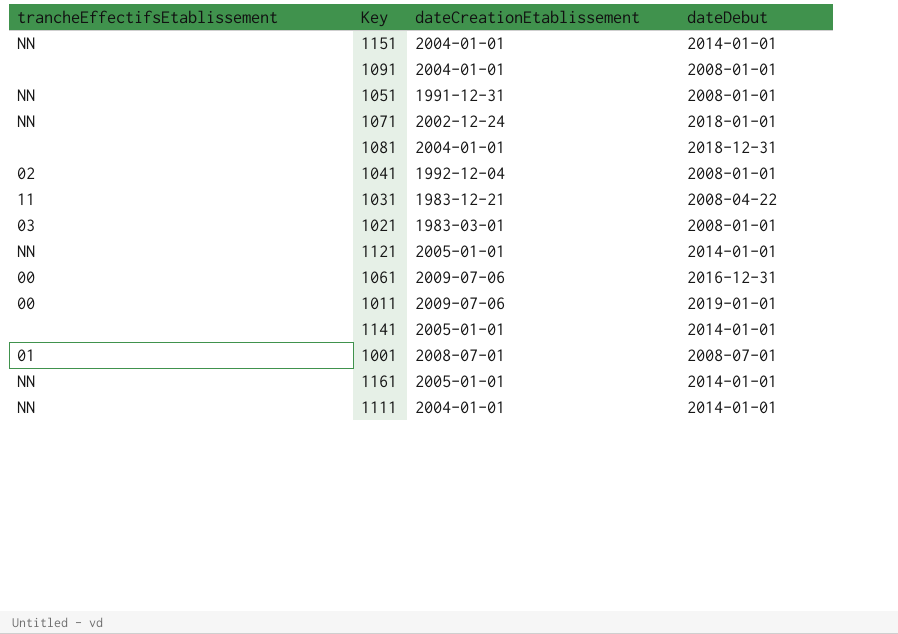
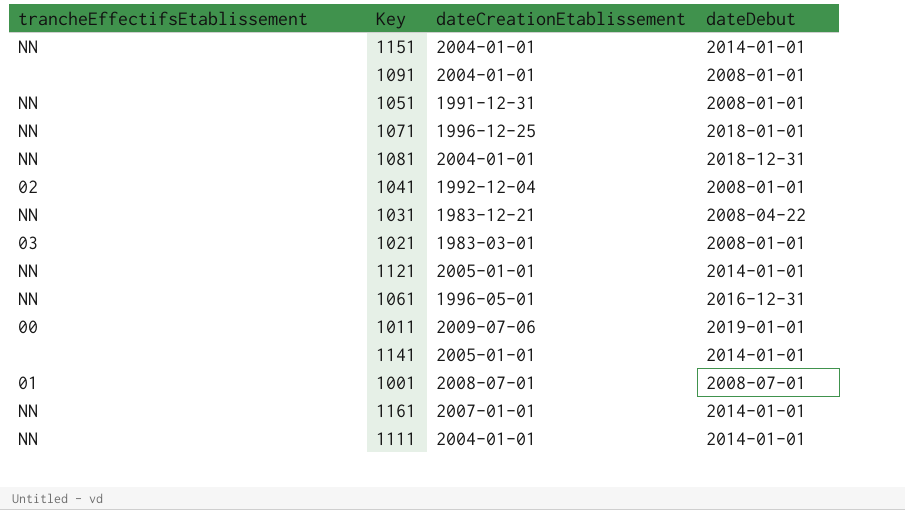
1071 | dateCreationEtablissement: 2002-12-24 -> 1996-12-25
1081 | trancheEffectifsEtablissement: none -> NN
1031 | trancheEffectifsEtablissement: 11 -> NN
1061 | trancheEffectifsEtablissement: 00 -> NN
1061 | dateCreationEtablissement: 2009-07-06 -> 1996-05-01
1161 | dateCreationEtablissement: 2005-01-01 -> 2007-01-01

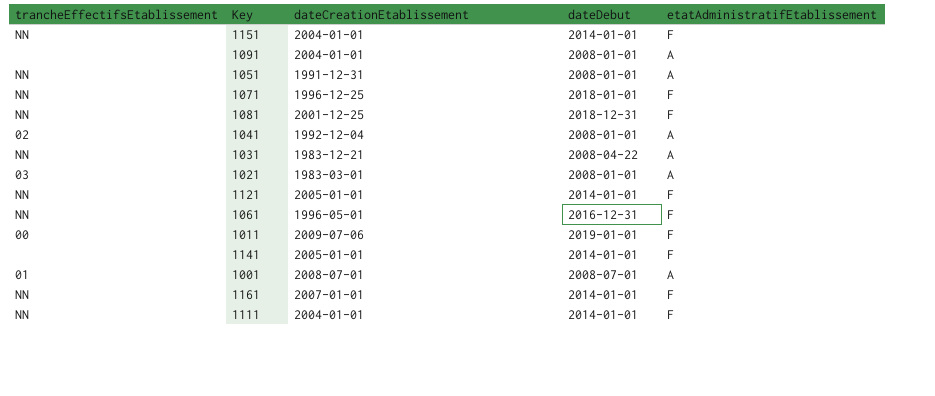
column etatAdministratifEtablissement | position: none -> 5
1081 | dateCreationEtablissement: 2004-01-01 -> 2001-12-25

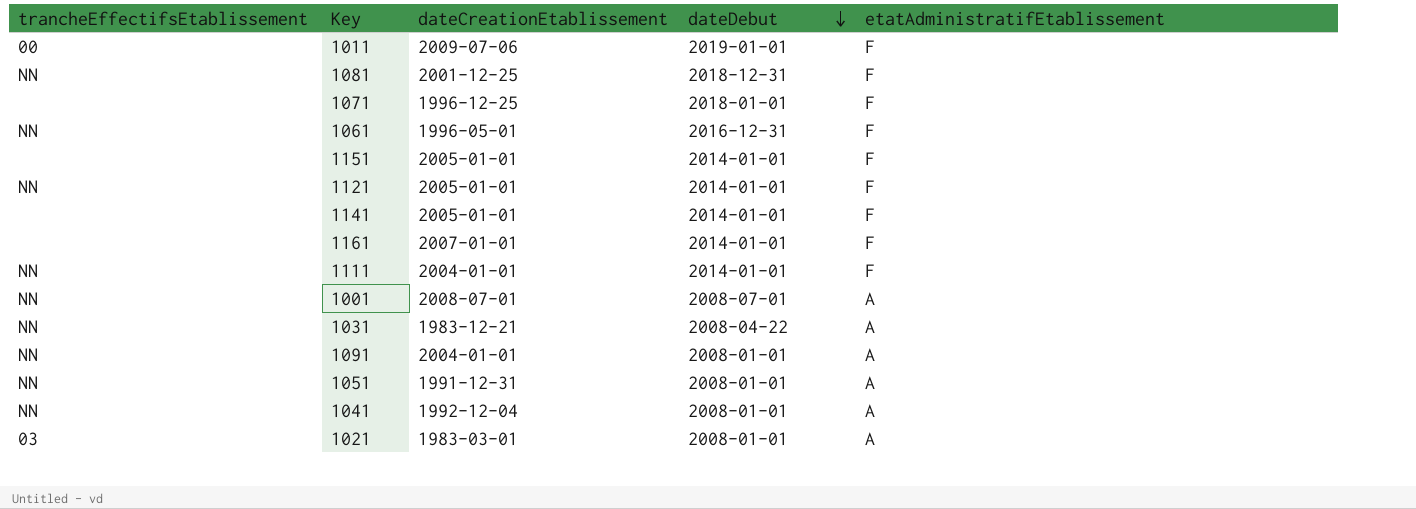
row order: none -> dateDebut descending
1071 | trancheEffectifsEtablissement: NN -> none
1151 | trancheEffectifsEtablissement: NN -> none
1151 | dateCreationEtablissement: 2004-01-01 -> 2005-01-01
1161 | trancheEffectifsEtablissement: NN -> none
1001 | trancheEffectifsEtablissement: 01 -> NN
1091 | trancheEffectifsEtablissement: none -> NN
1041 | trancheEffectifsEtablissement: 02 -> NN

